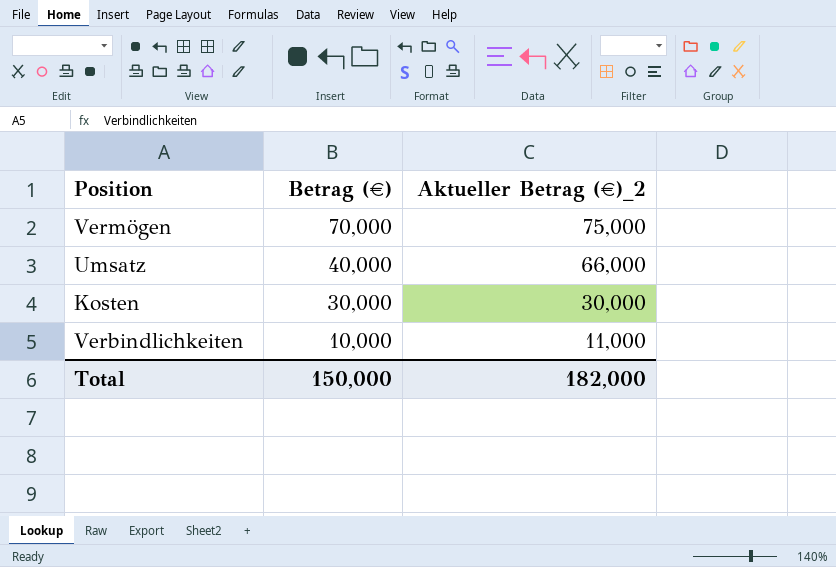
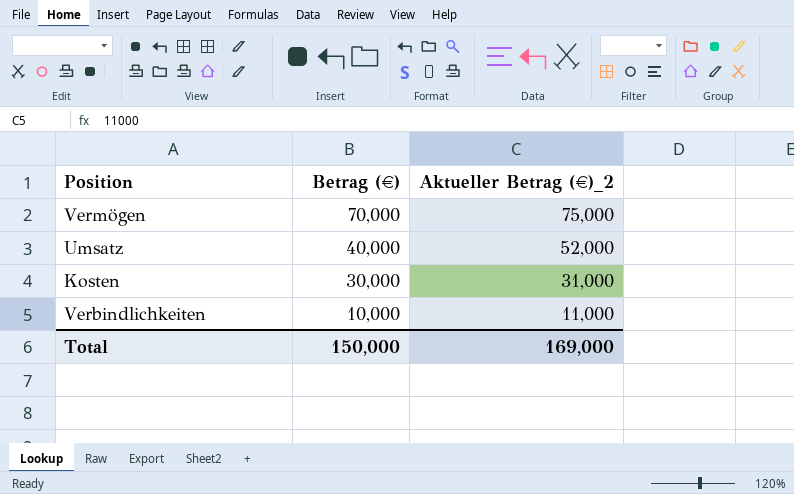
Umsatz | Aktueller Betrag (€)_2: 66,000 -> 52,000
Kosten | Aktueller Betrag (€)_2: 30,000 -> 31,000
Total | Aktueller Betrag (€)_2: 182,000 -> 169,000

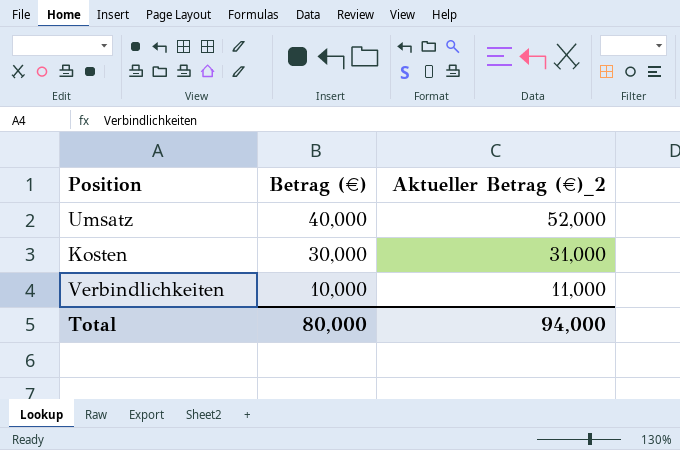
row Vermögen: 70,000 | 75,000 -> none
Total | Betrag (€): 150,000 -> 80,000
Total | Aktueller Betrag (€)_2: 169,000 -> 94,000

